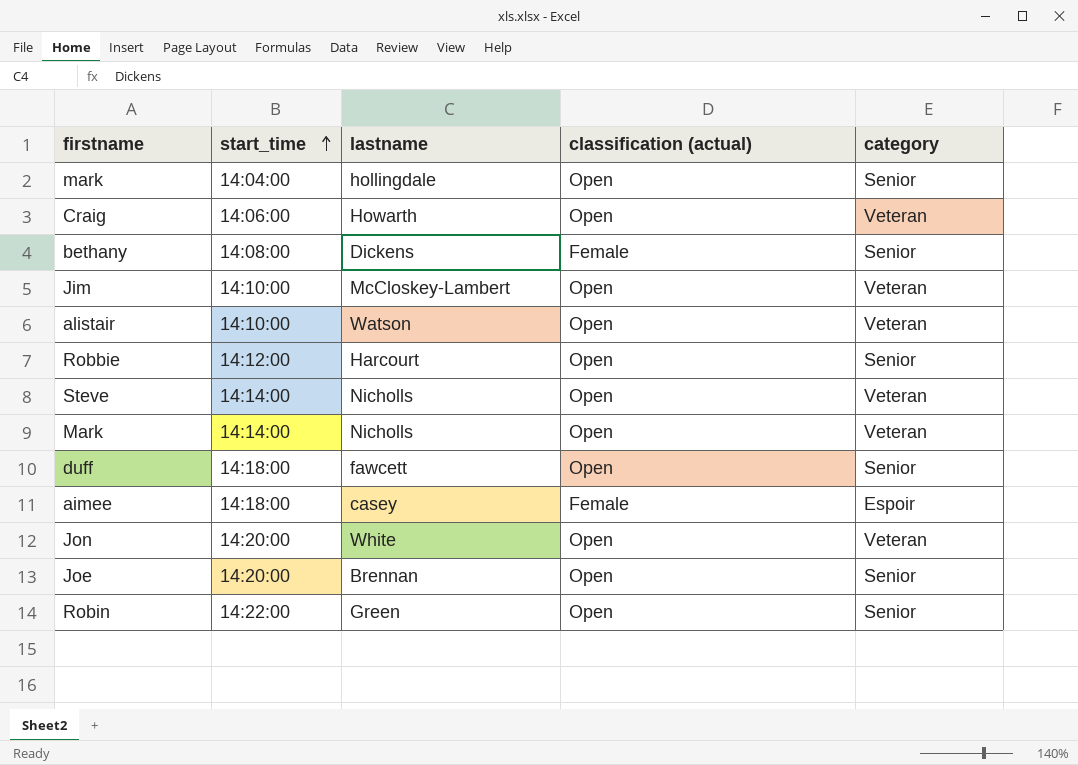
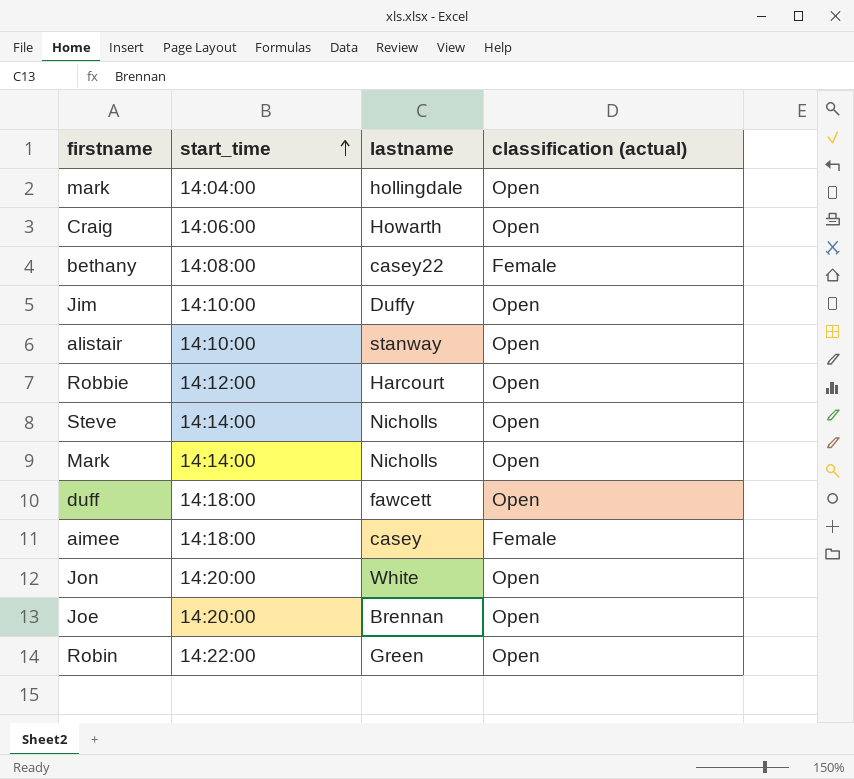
column category | position: 5 -> none
bethany | lastname: Dickens -> casey22
Jim | lastname: McCloskey-Lambert -> Duffy
alistair | lastname: Watson -> stanway

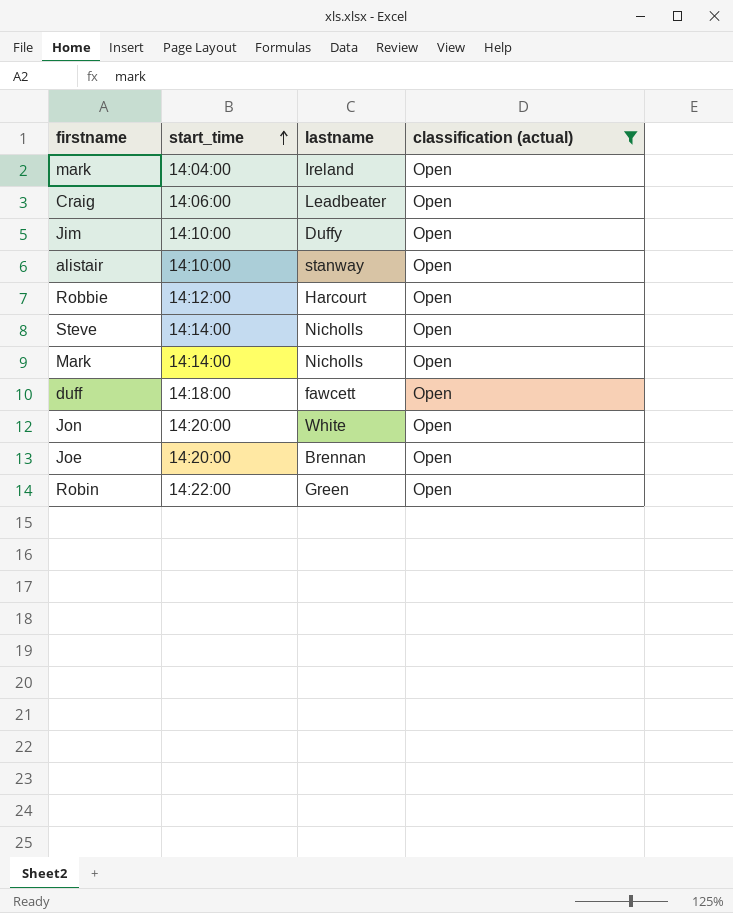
filter: none -> classification (actual) = Open
mark | lastname: hollingdale -> Ireland
Craig | lastname: Howarth -> Leadbeater

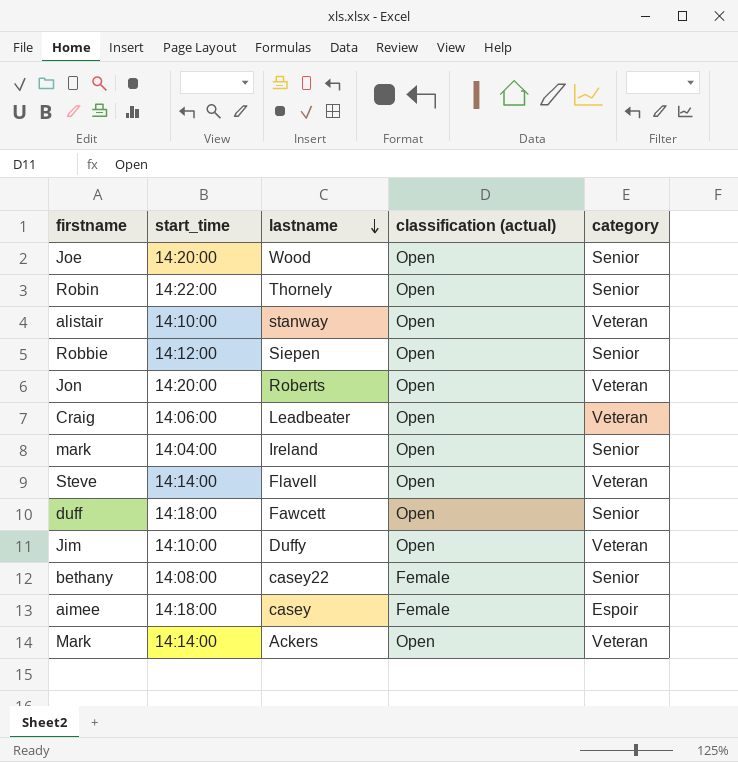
filter: classification (actual) = Open -> none
row order: start_time ascending -> lastname descending
column category | position: none -> 5
Joe | lastname: Brennan -> Wood
Robin | lastname: Green -> Thornely
Robbie | lastname: Harcourt -> Siepen
Jon | lastname: White -> Roberts
Steve | lastname: Nicholls -> Flavell
duff | lastname: fawcett -> Fawcett
Mark | lastname: Nicholls -> Ackers

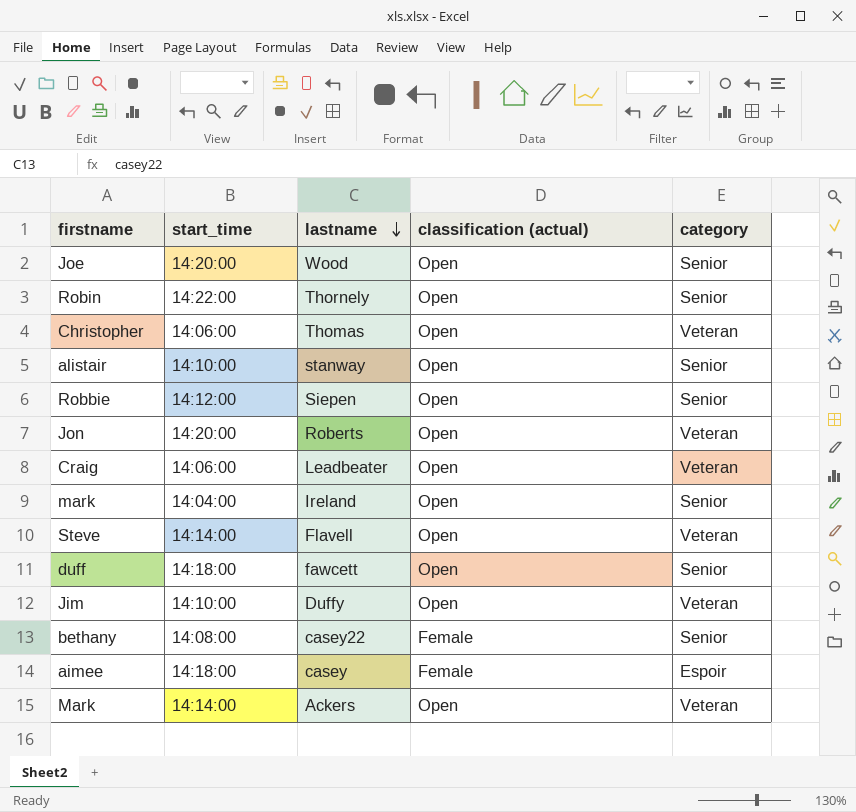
row Christopher: none -> 14:06:00 | Thomas | Open | Veteran
alistair | category: Veteran -> Senior
duff | lastname: Fawcett -> fawcett

